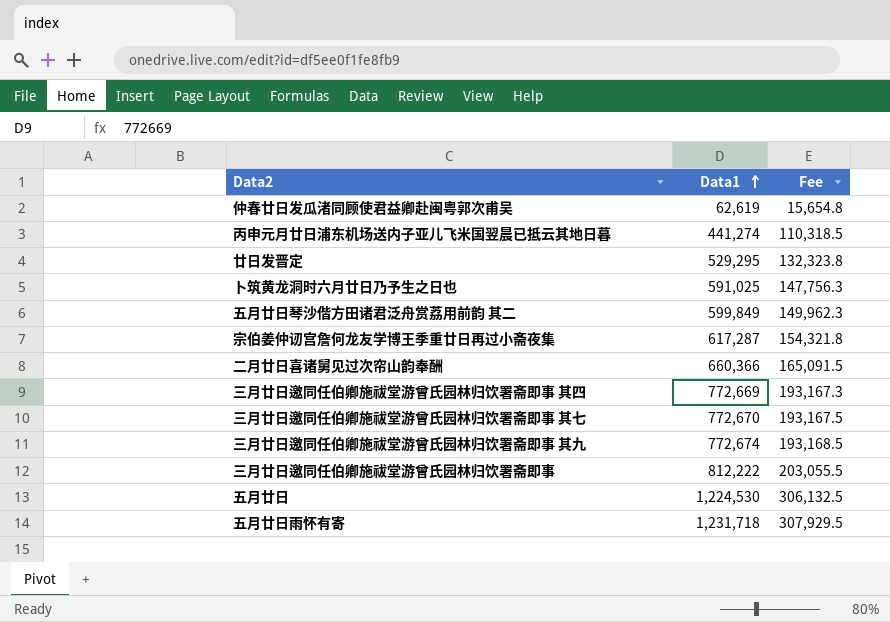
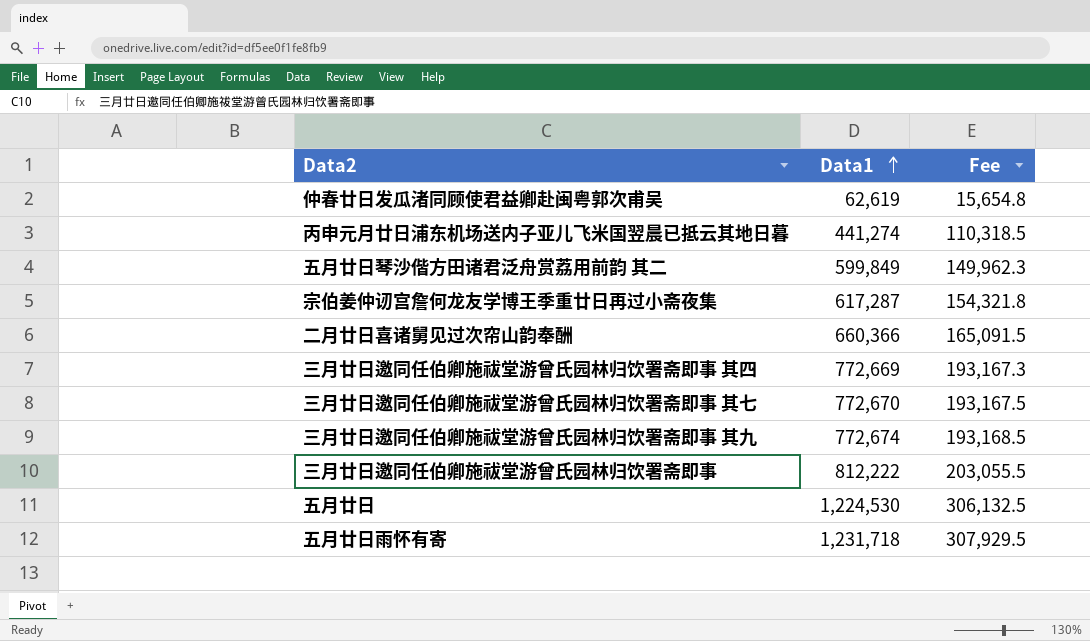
row 廿日发晋定: 529,295 | 132,323.8 -> none
row 卜筑黄龙洞时六月廿日乃予生之日也: 591,025 | 147,756.3 -> none

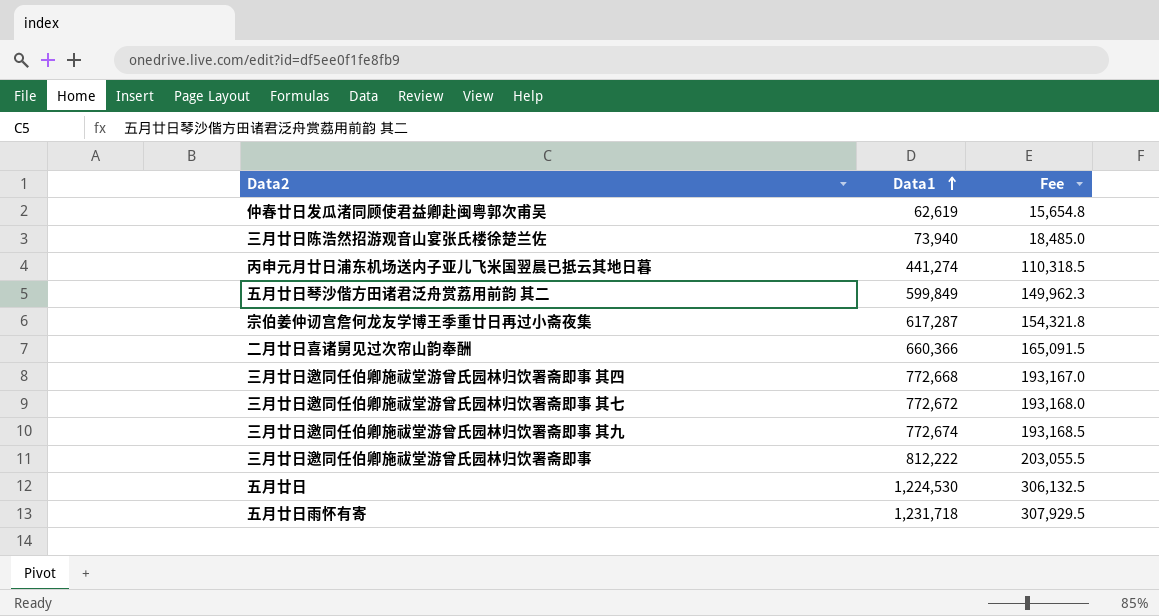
row 三月廿日陈浩然招游观音山宴张氏楼徐楚兰佐: none -> 73,940 | 18,485.0
三月廿日邀同任伯卿施祓堂游曾氏园林归饮署斋即事 其四 | Data1: 772,669 -> 772,668
三月廿日邀同任伯卿施祓堂游曾氏园林归饮署斋即事 其四 | Fee: 193,167.3 -> 193,167.0
三月廿日邀同任伯卿施祓堂游曾氏园林归饮署斋即事 其七 | Data1: 772,670 -> 772,672
三月廿日邀同任伯卿施祓堂游曾氏园林归饮署斋即事 其七 | Fee: 193,167.5 -> 193,168.0

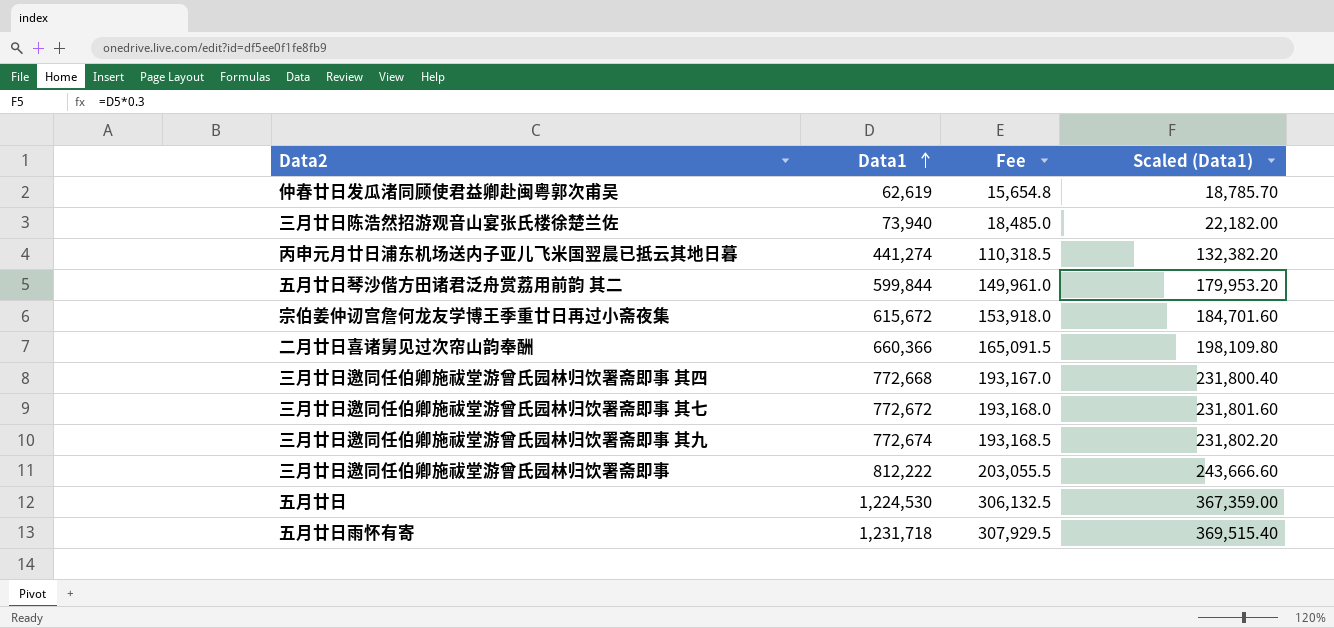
column Scaled (Data1) | formula: none -> [Data1] * 0.3
五月廿日琴沙偕方田诸君泛舟赏荔用前韵 其二 | Data1: 599,849 -> 599,844
五月廿日琴沙偕方田诸君泛舟赏荔用前韵 其二 | Fee: 149,962.3 -> 149,961.0
宗伯姜仲讱宫詹何龙友学博王季重廿日再过小斋夜集 | Data1: 617,287 -> 615,672
宗伯姜仲讱宫詹何龙友学博王季重廿日再过小斋夜集 | Fee: 154,321.8 -> 153,918.0

